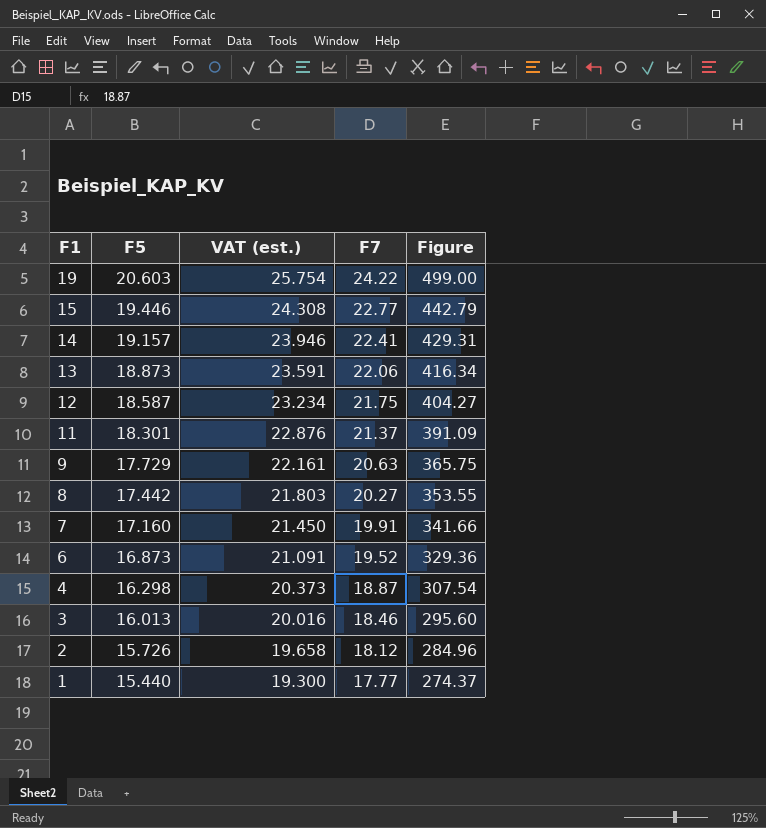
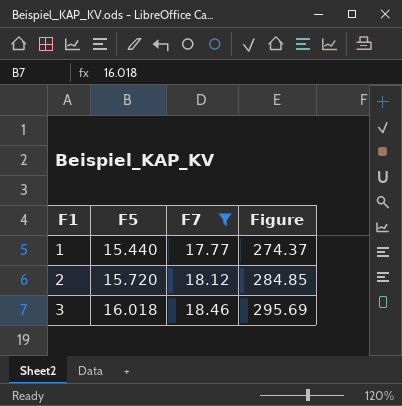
filter: none -> F7 <= 18.46
row order: F1 descending -> F1 ascending
column VAT (est.) | formula: [F5] * 1.25 -> none
2 | F5: 15.726 -> 15.720
2 | Figure: 284.96 -> 284.85
3 | F5: 16.013 -> 16.018
3 | Figure: 295.60 -> 295.69

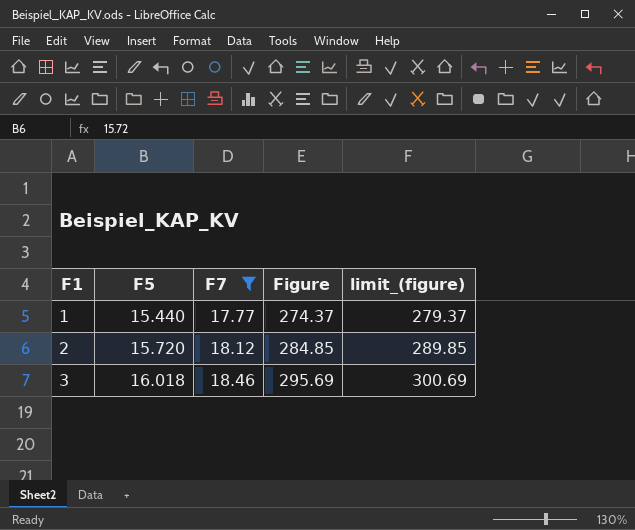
column limit_(figure) | formula: none -> [Figure] + 5

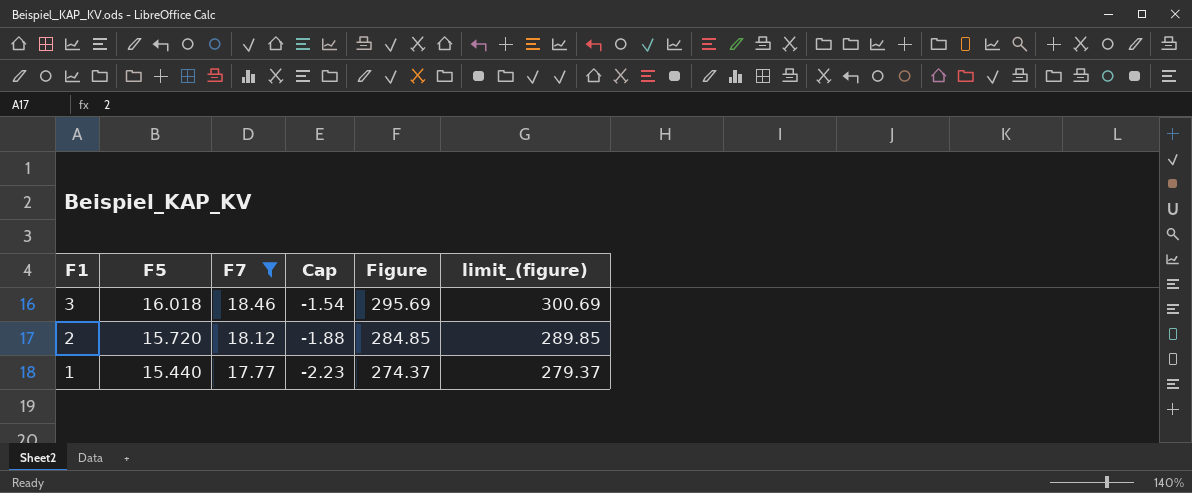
row order: F1 ascending -> F1 descending
column Cap | formula: none -> [F7] - 20

